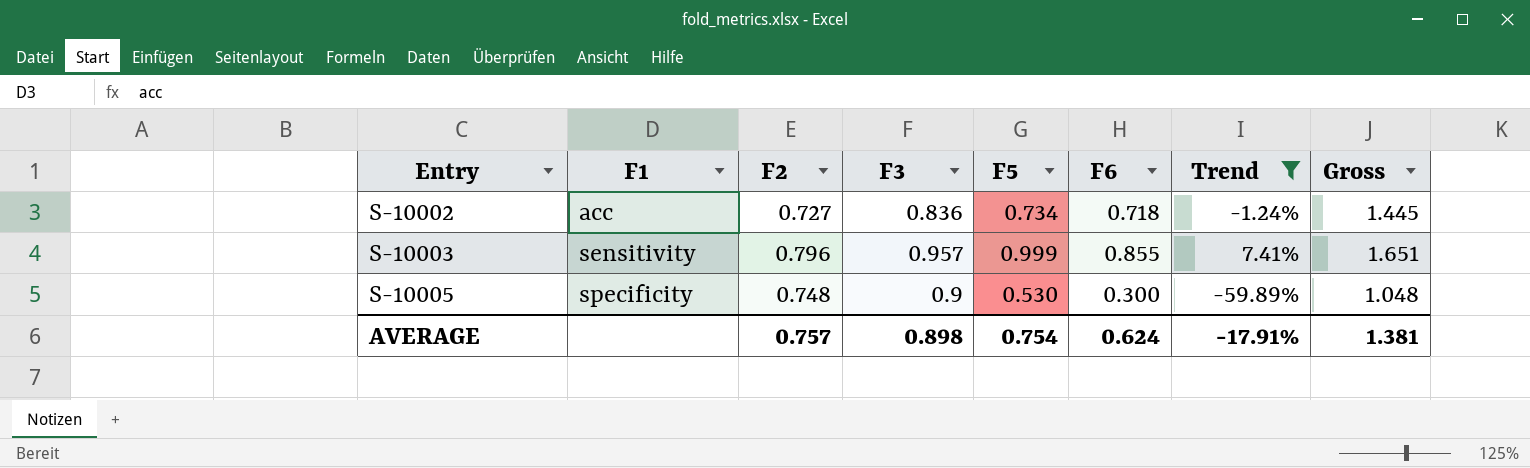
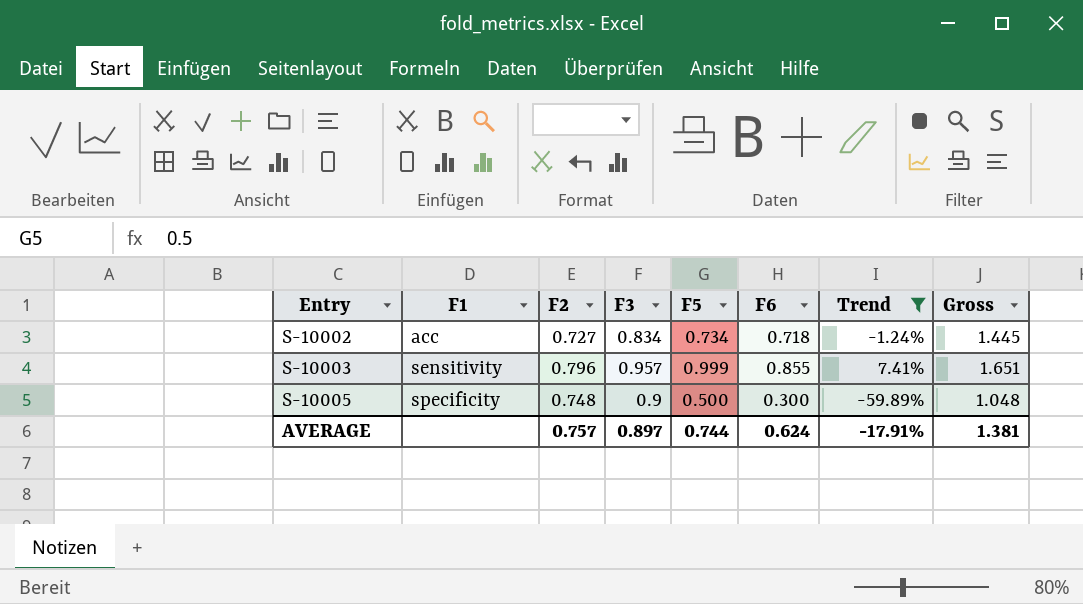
S-10002 | F3: 0.836 -> 0.834
S-10005 | F5: 0.530 -> 0.500
AVERAGE | F3: 0.898 -> 0.897
AVERAGE | F5: 0.754 -> 0.744

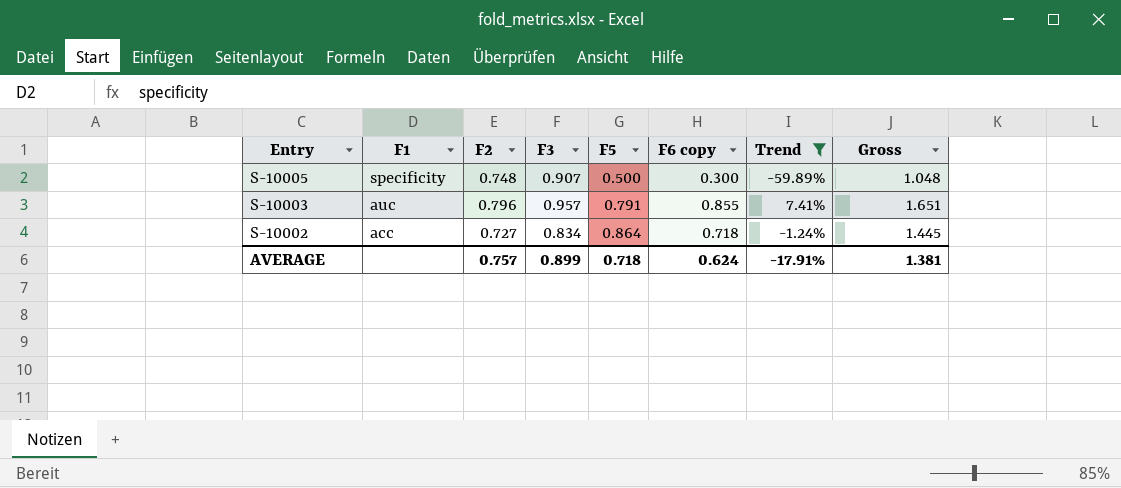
row order: Entry ascending -> Entry descending
column name: F6 -> F6 copy
S-10005 | F3: 0.9 -> 0.907
S-10003 | F1: sensitivity -> auc
S-10003 | F5: 0.999 -> 0.791
S-10002 | F5: 0.734 -> 0.864
AVERAGE | F3: 0.897 -> 0.899
AVERAGE | F5: 0.744 -> 0.718

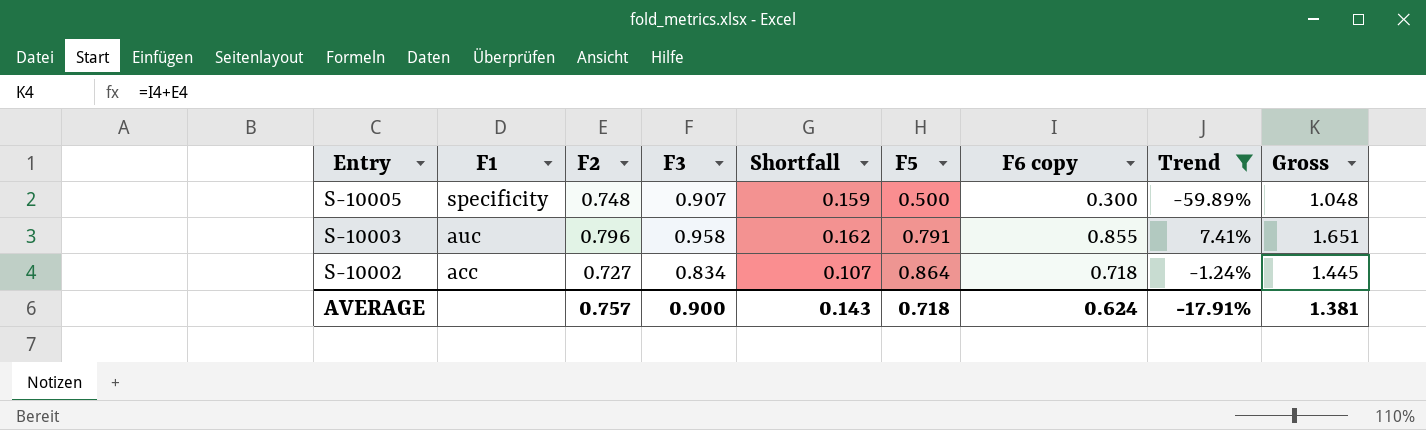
column Shortfall | formula: none -> [F3] - [F2]
S-10003 | F3: 0.957 -> 0.958
AVERAGE | F3: 0.899 -> 0.900

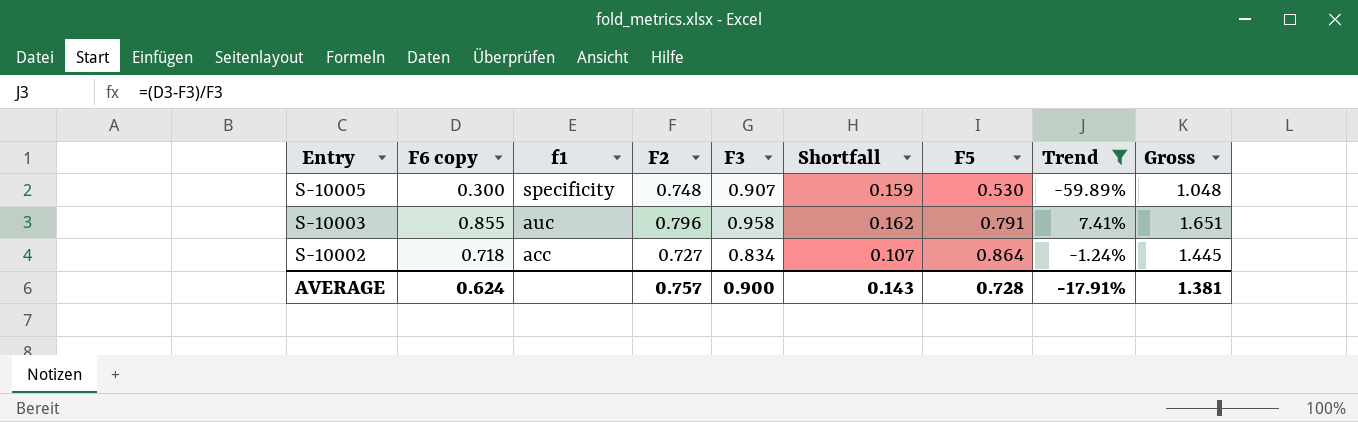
column F6 copy | position: 7 -> 2
column name: F1 -> f1
S-10005 | F5: 0.500 -> 0.530
AVERAGE | F5: 0.718 -> 0.728

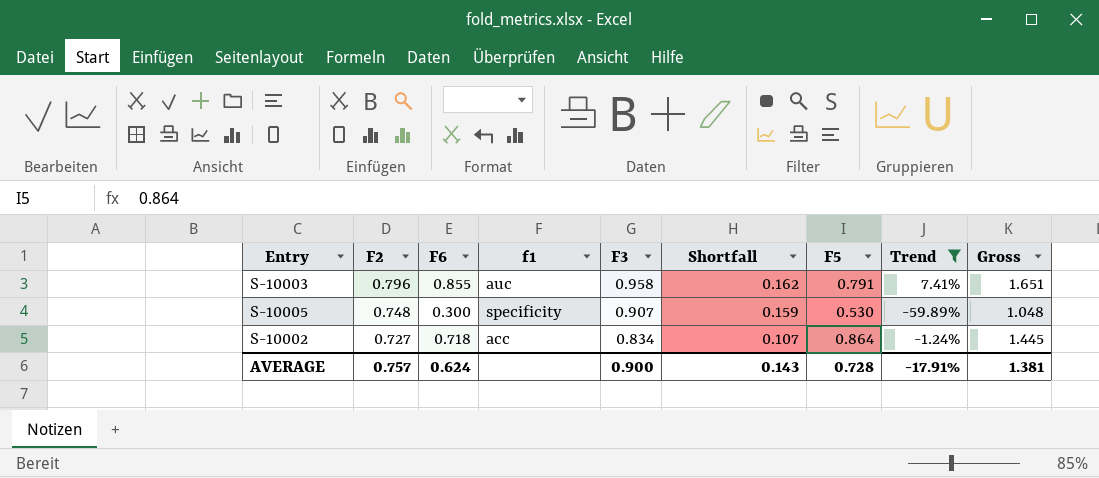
row order: Entry descending -> F2 descending
column F2 | position: 4 -> 2
column name: F6 copy -> F6

